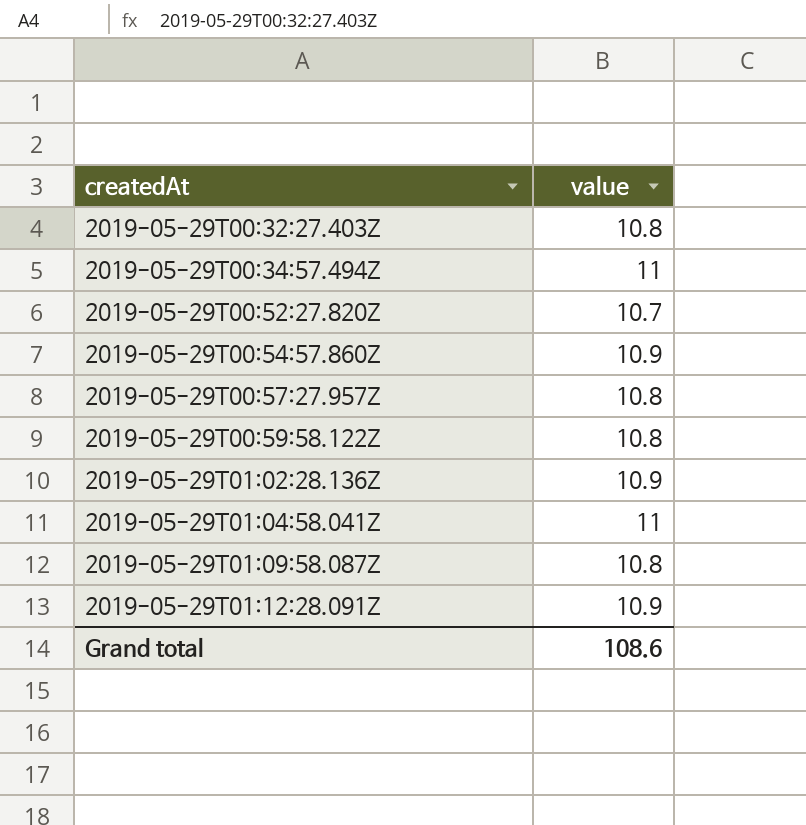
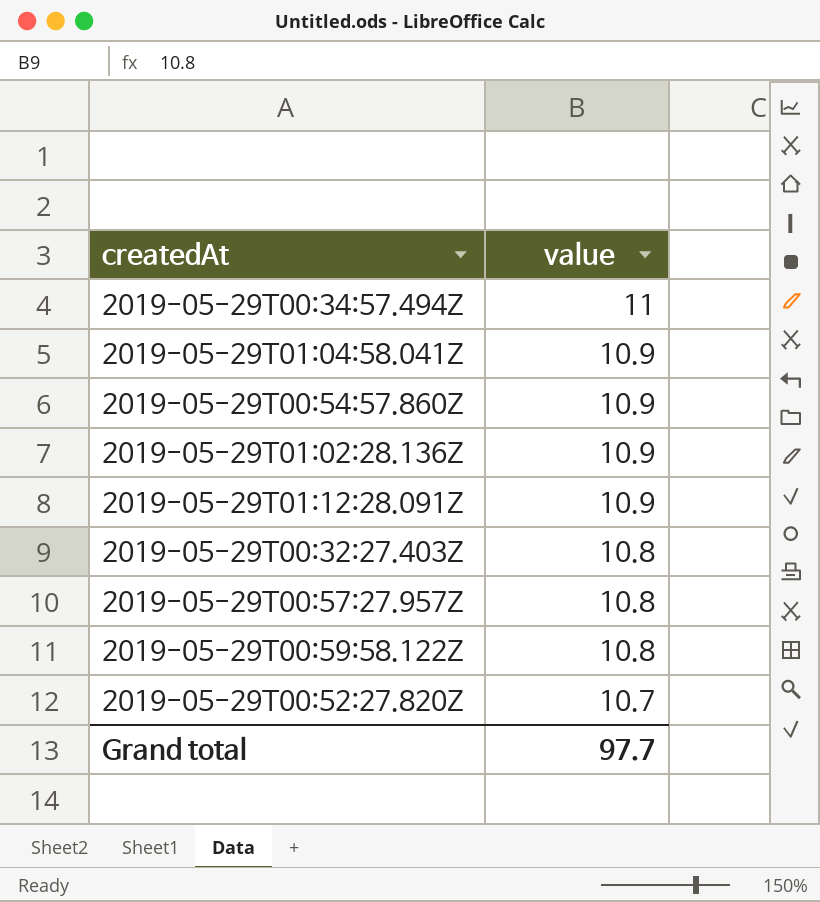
row order: createdAt ascending -> value descending
row 2019-05-29T01:09:58.087Z: 10.8 -> none
2019-05-29T01:04:58.041Z | value: 11 -> 10.9
Grand total | value: 108.6 -> 97.7

